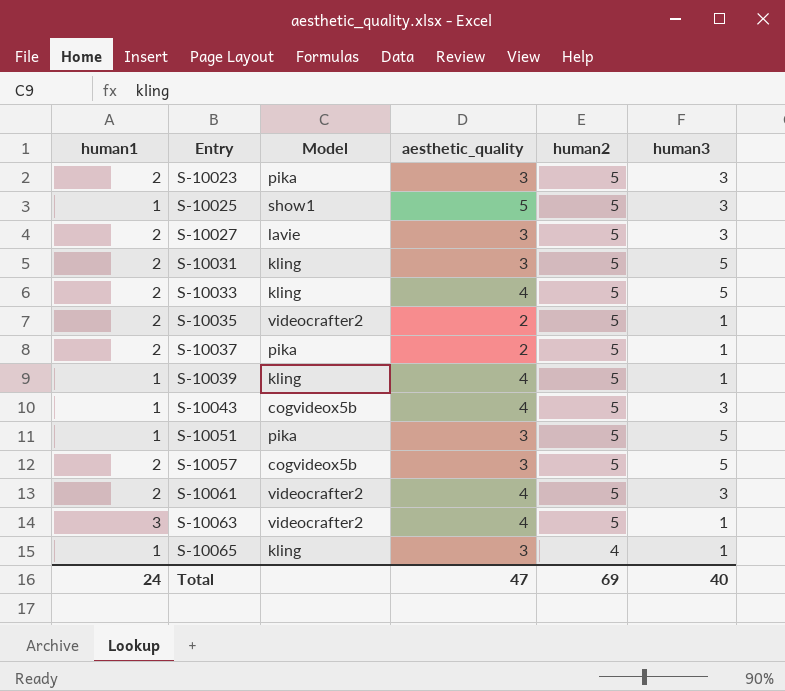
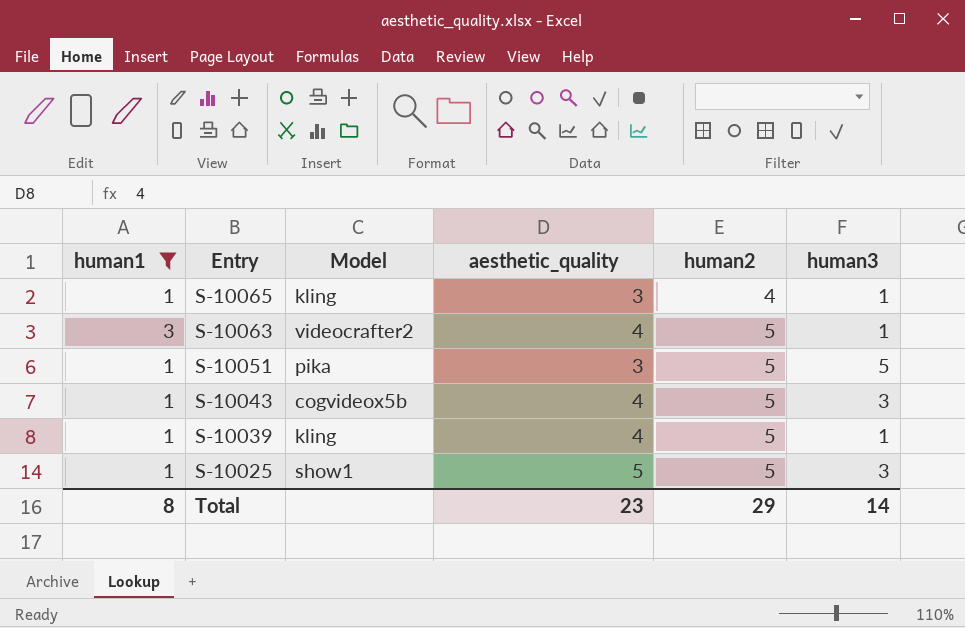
filter: none -> human1 != 2
row order: Entry ascending -> Entry descending
Total | human1: 24 -> 8
Total | aesthetic_quality: 47 -> 23
Total | human2: 69 -> 29
Total | human3: 40 -> 14

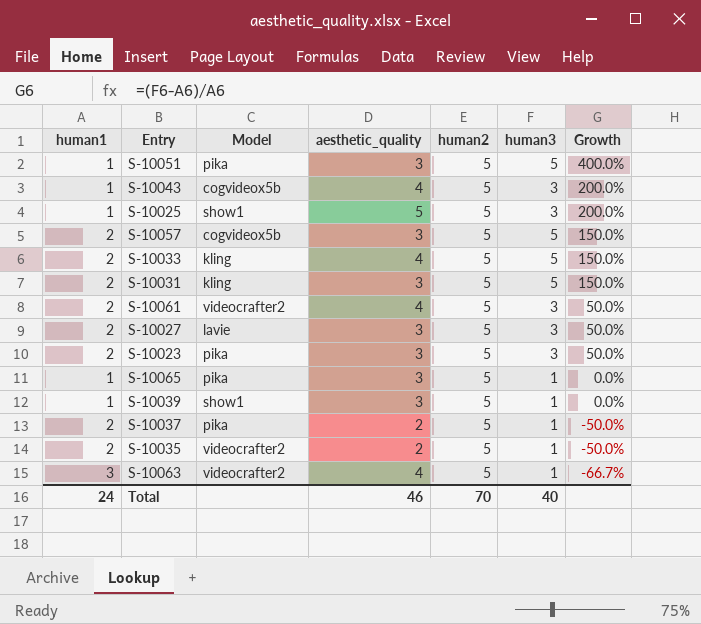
filter: human1 != 2 -> none
row order: Entry descending -> Growth descending
column Growth | formula: none -> ([human3] - [human1]) / [human1]
S-10065 | Model: kling -> pika
S-10065 | human2: 4 -> 5
S-10039 | Model: kling -> show1
S-10039 | aesthetic_quality: 4 -> 3
Total | human1: 8 -> 24
Total | aesthetic_quality: 23 -> 46
Total | human2: 29 -> 70
Total | human3: 14 -> 40

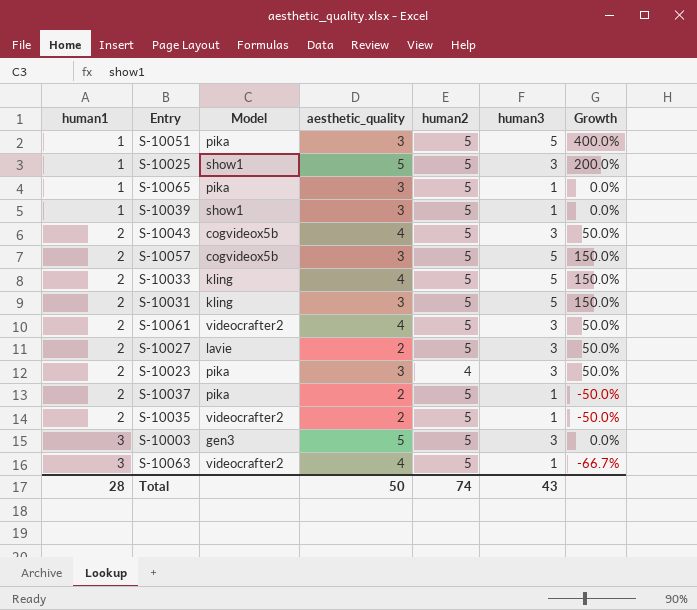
row order: Growth descending -> human1 ascending
S-10043 | human1: 1 -> 2
S-10043 | Growth: 200.0% -> 50.0%
S-10027 | aesthetic_quality: 3 -> 2
S-10023 | human2: 5 -> 4
row S-10003: none -> 3 | gen3 | 5 | 5 | 3 | 0.0%
Total | human1: 24 -> 28
Total | aesthetic_quality: 46 -> 50
Total | human2: 70 -> 74
Total | human3: 40 -> 43

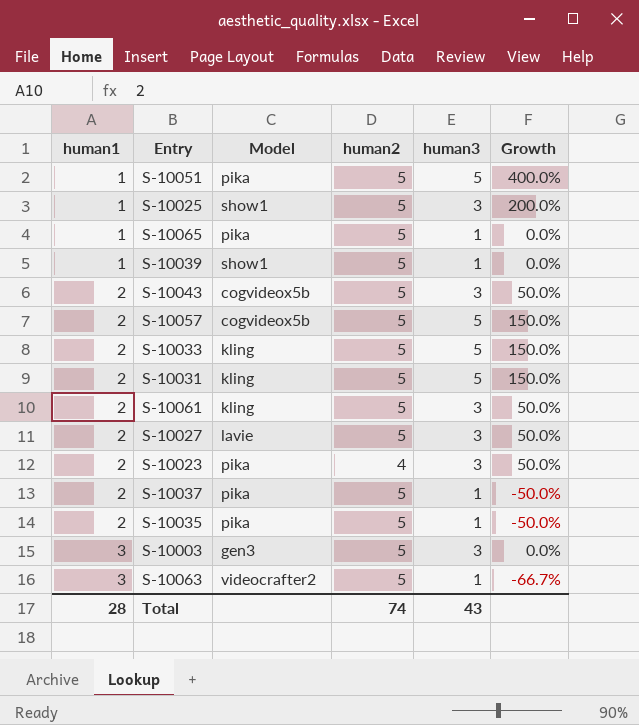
column aesthetic_quality | position: 4 -> none
S-10061 | Model: videocrafter2 -> kling
S-10035 | Model: videocrafter2 -> pika

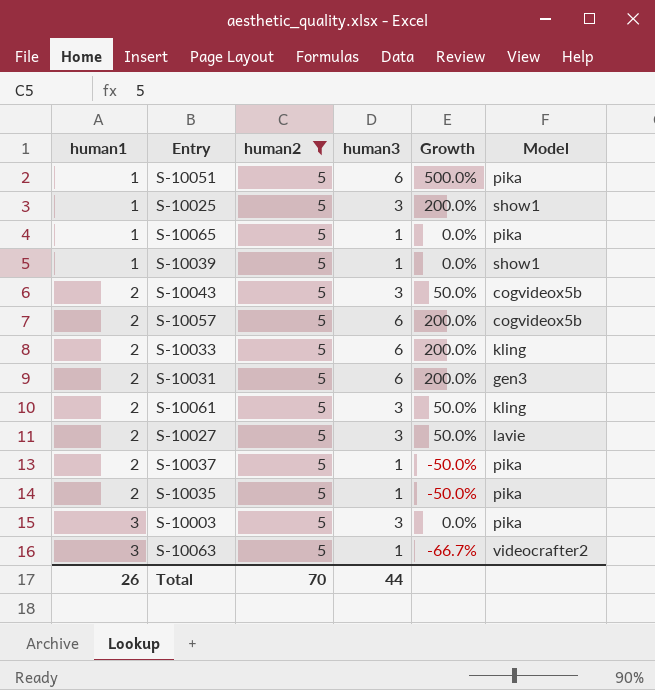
filter: none -> human2 = 5
column Model | position: 3 -> 6
S-10051 | human3: 5 -> 6
S-10051 | Growth: 400.0% -> 500.0%
S-10057 | human3: 5 -> 6
S-10057 | Growth: 150.0% -> 200.0%
S-10033 | human3: 5 -> 6
S-10033 | Growth: 150.0% -> 200.0%
S-10031 | human3: 5 -> 6
S-10031 | Growth: 150.0% -> 200.0%
S-10031 | Model: kling -> gen3
S-10003 | Model: gen3 -> pika
Total | human1: 28 -> 26
Total | human2: 74 -> 70
Total | human3: 43 -> 44

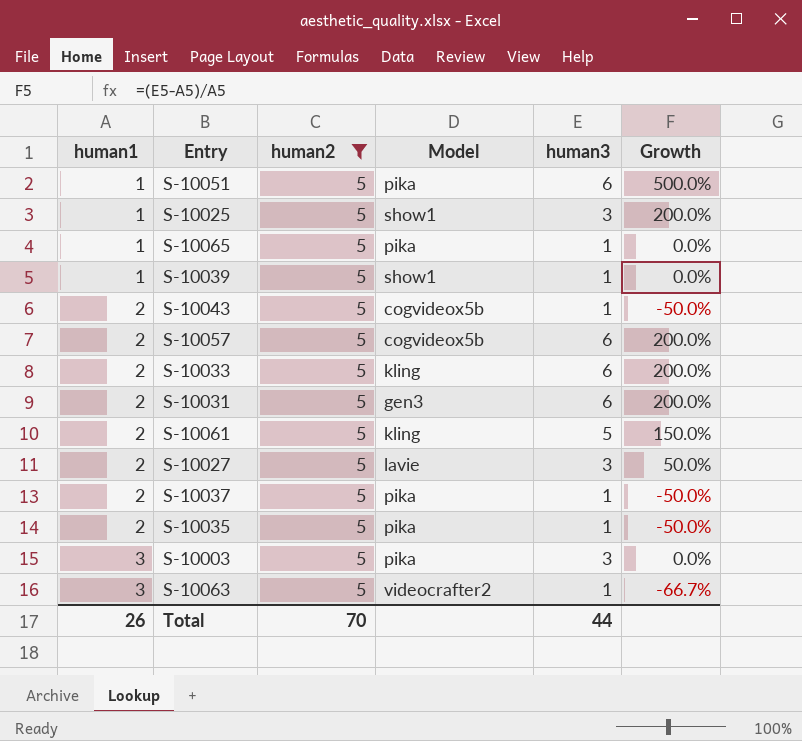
column Model | position: 6 -> 4
S-10043 | human3: 3 -> 1
S-10043 | Growth: 50.0% -> -50.0%
S-10061 | human3: 3 -> 5
S-10061 | Growth: 50.0% -> 150.0%

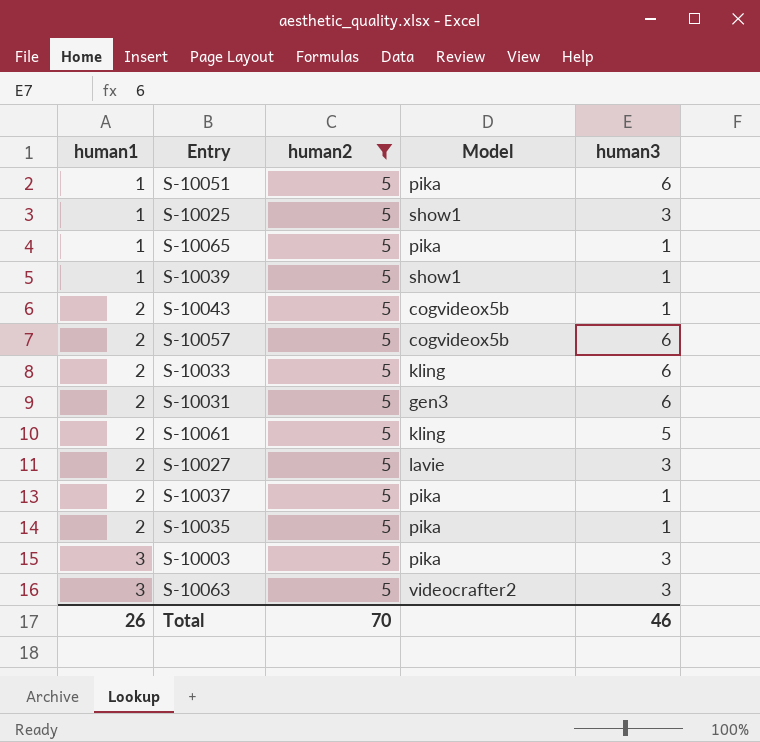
column Growth | formula: ([human3] - [human1]) / [human1] -> none
S-10063 | human3: 1 -> 3
Total | human3: 44 -> 46

